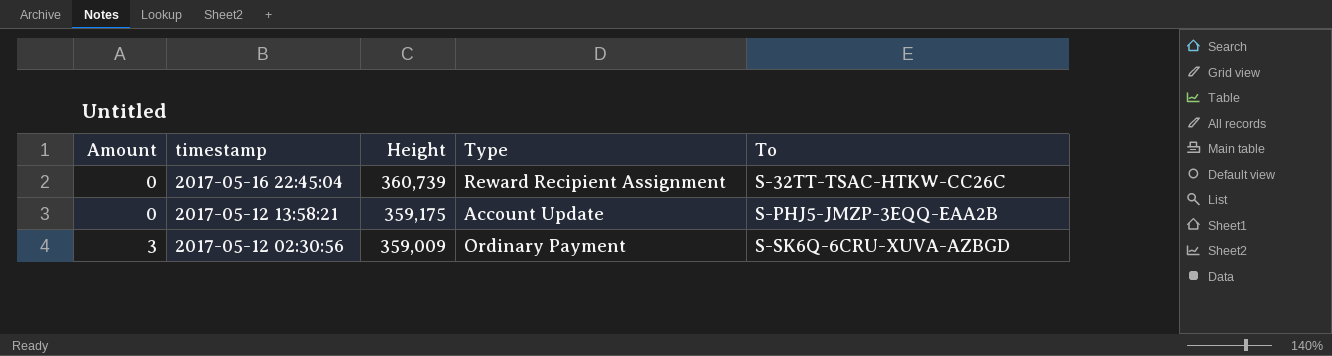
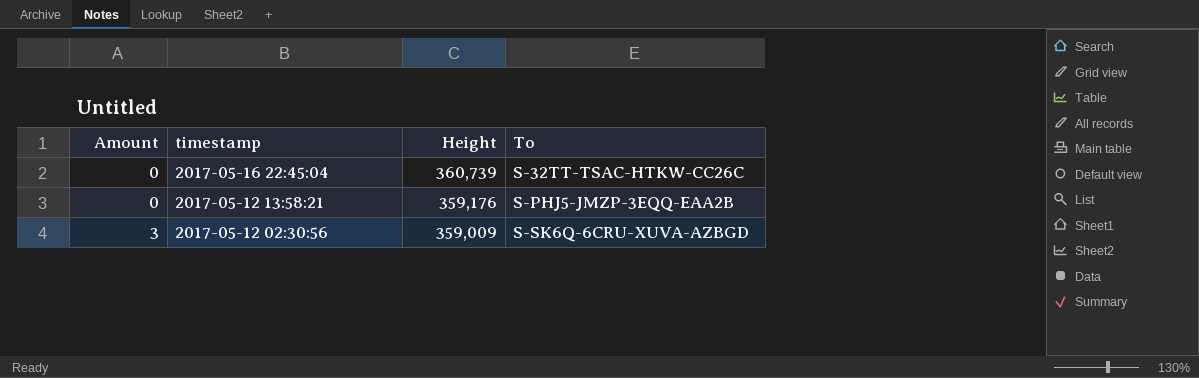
column Type | position: 4 -> none
2017-05-12 13:58:21 | Height: 359,175 -> 359,176

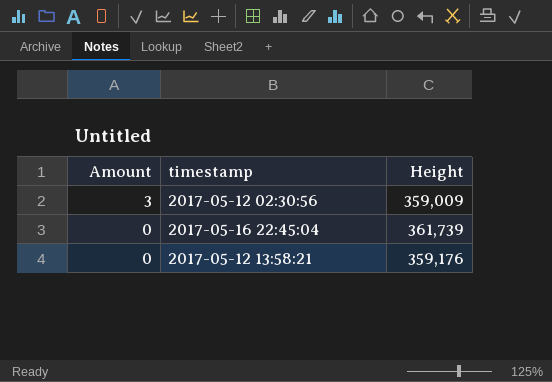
row order: Amount ascending -> Amount descending
column To | position: 4 -> none
2017-05-16 22:45:04 | Height: 360,739 -> 361,739

